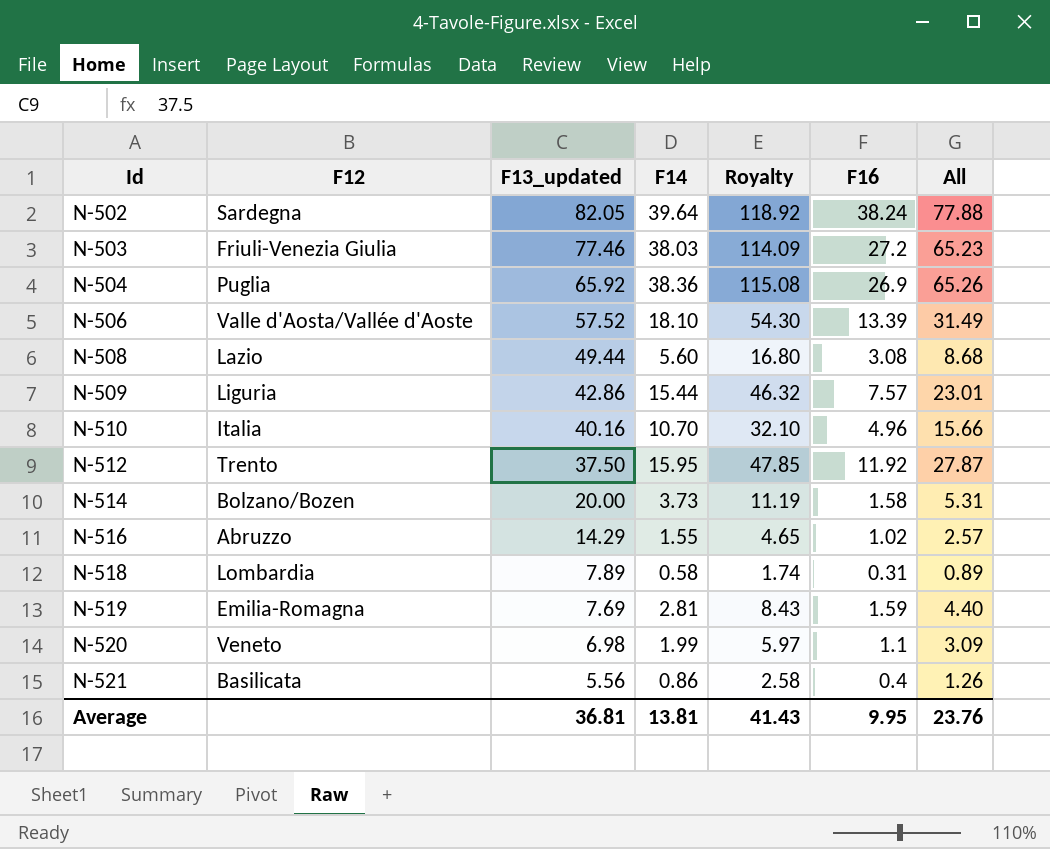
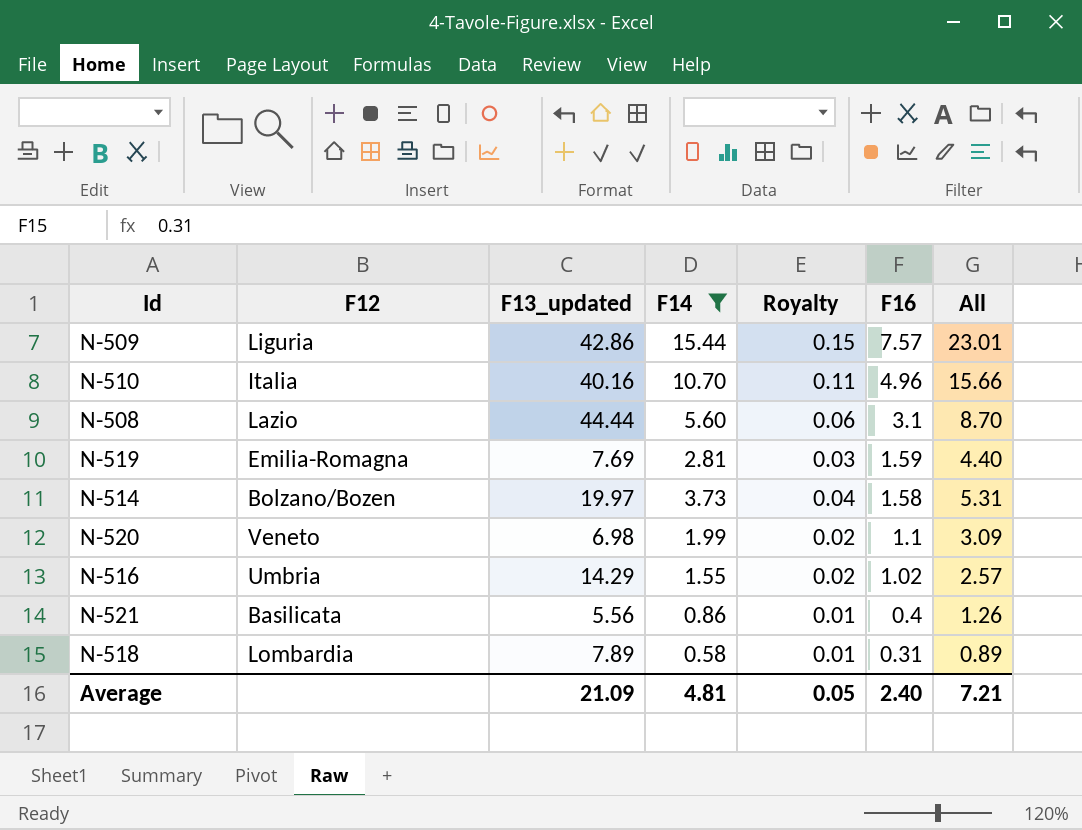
filter: none -> F14 <= 15.44
row order: Id ascending -> F16 descending
column Royalty | formula: [F14] * 3 -> [F14] * 0.01
N-508 | F13_updated: 49.44 -> 44.44
N-508 | F16: 3.08 -> 3.1
N-508 | All: 8.68 -> 8.70
N-514 | F13_updated: 20.00 -> 19.97
N-516 | F12: Abruzzo -> Umbria
Average | F13_updated: 36.81 -> 21.09
Average | F14: 13.81 -> 4.81
Average | Royalty: 41.43 -> 0.05
Average | F16: 9.95 -> 2.40
Average | All: 23.76 -> 7.21

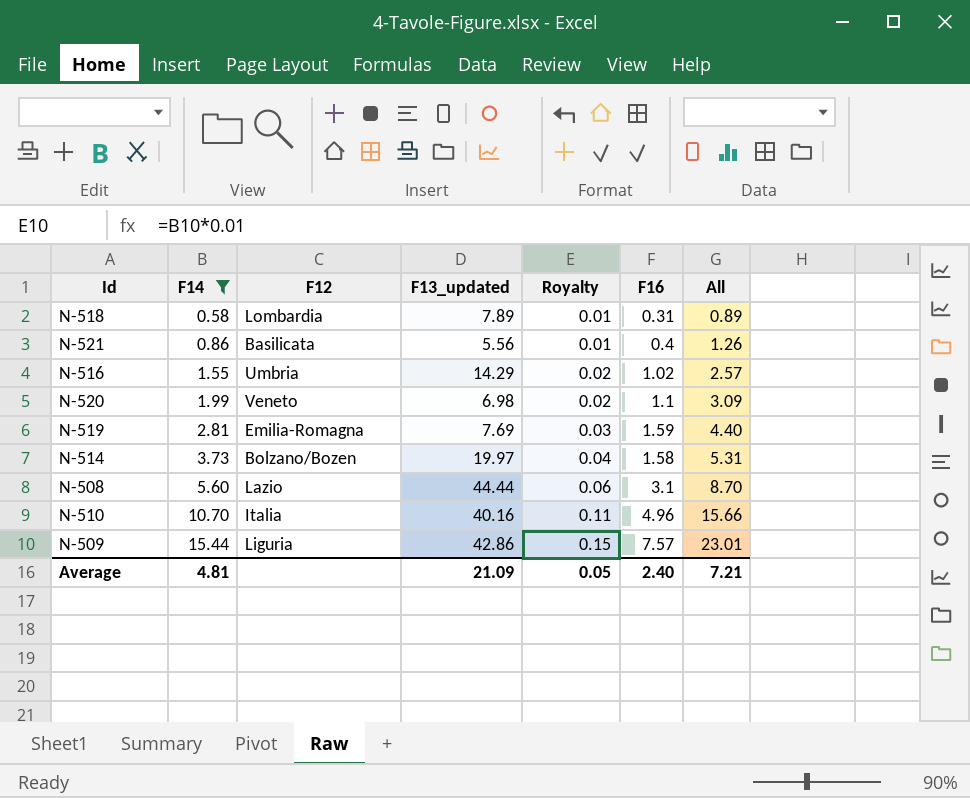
row order: F16 descending -> F14 ascending
column F14 | position: 4 -> 2

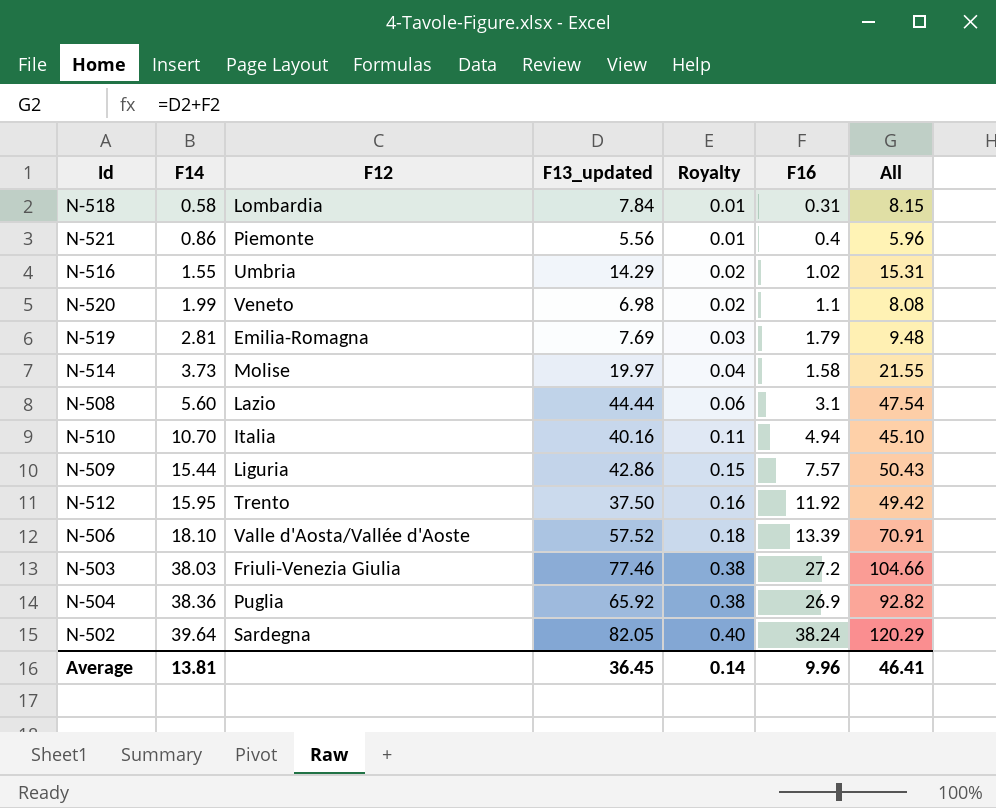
filter: F14 <= 15.44 -> none
column All | formula: [F14] + [F16] -> [F13_updated] + [F16]
N-518 | F13_updated: 7.89 -> 7.84
N-521 | F12: Basilicata -> Piemonte
N-519 | F16: 1.59 -> 1.79
N-514 | F12: Bolzano/Bozen -> Molise
N-510 | F16: 4.96 -> 4.94
Average | F14: 4.81 -> 13.81
Average | F13_updated: 21.09 -> 36.45
Average | Royalty: 0.05 -> 0.14
Average | F16: 2.40 -> 9.96
Average | All: 7.21 -> 46.41

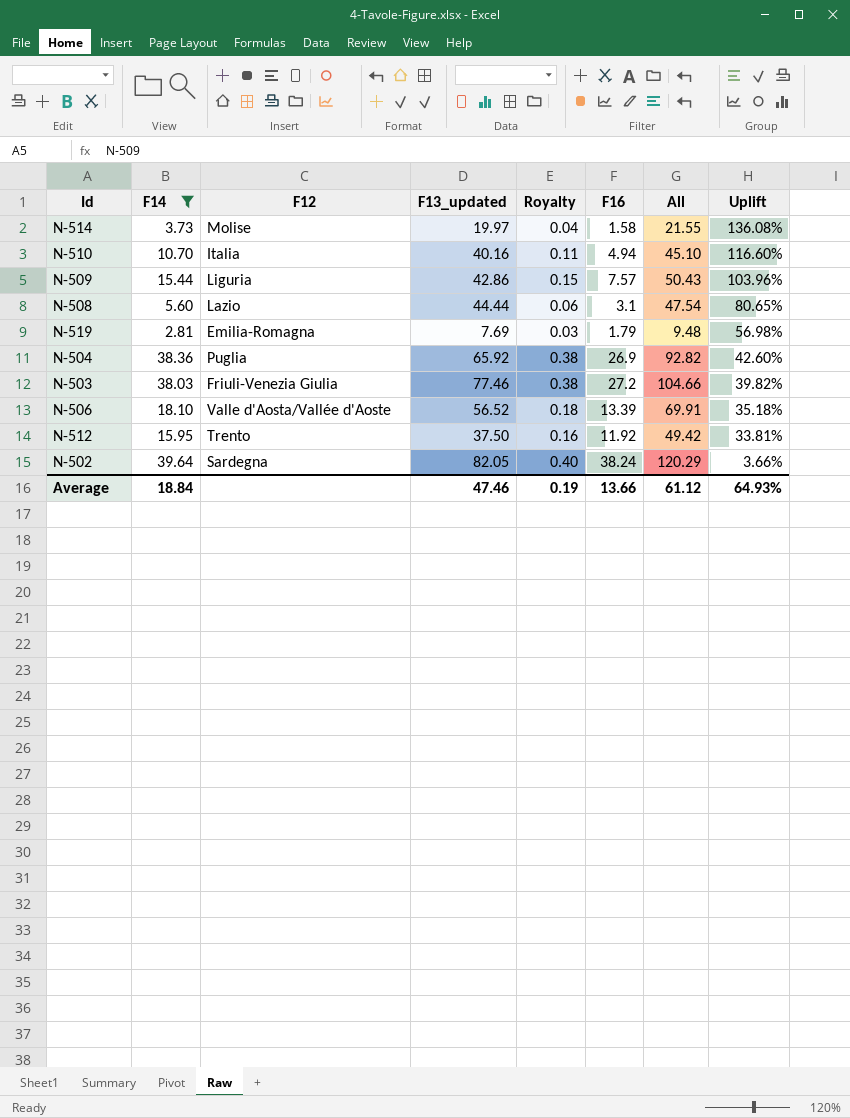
filter: none -> F14 >= 2.81
row order: F14 ascending -> Uplift descending
column Uplift | formula: none -> ([F14] - [F16]) / [F16]
N-506 | F13_updated: 57.52 -> 56.52
N-506 | All: 70.91 -> 69.91
Average | F14: 13.81 -> 18.84
Average | F13_updated: 36.45 -> 47.46
Average | Royalty: 0.14 -> 0.19
Average | F16: 9.96 -> 13.66
Average | All: 46.41 -> 61.12

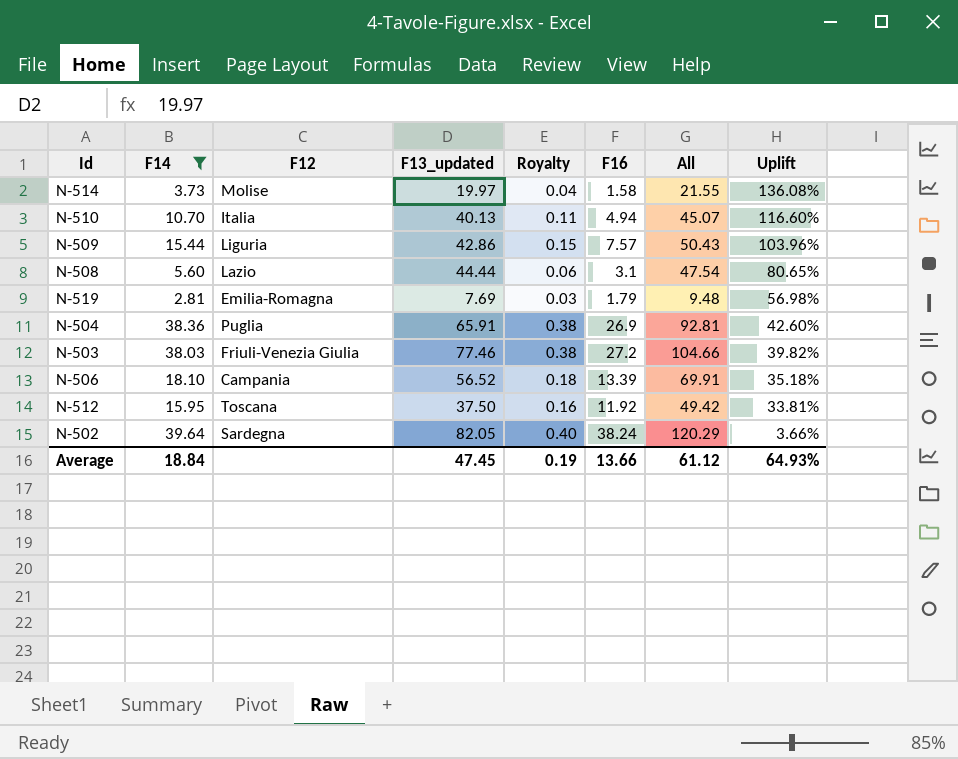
N-510 | F13_updated: 40.16 -> 40.13
N-510 | All: 45.10 -> 45.07
N-504 | F13_updated: 65.92 -> 65.91
N-504 | All: 92.82 -> 92.81
N-506 | F12: Valle d'Aosta/Vallée d'Aoste -> Campania
N-512 | F12: Trento -> Toscana
Average | F13_updated: 47.46 -> 47.45

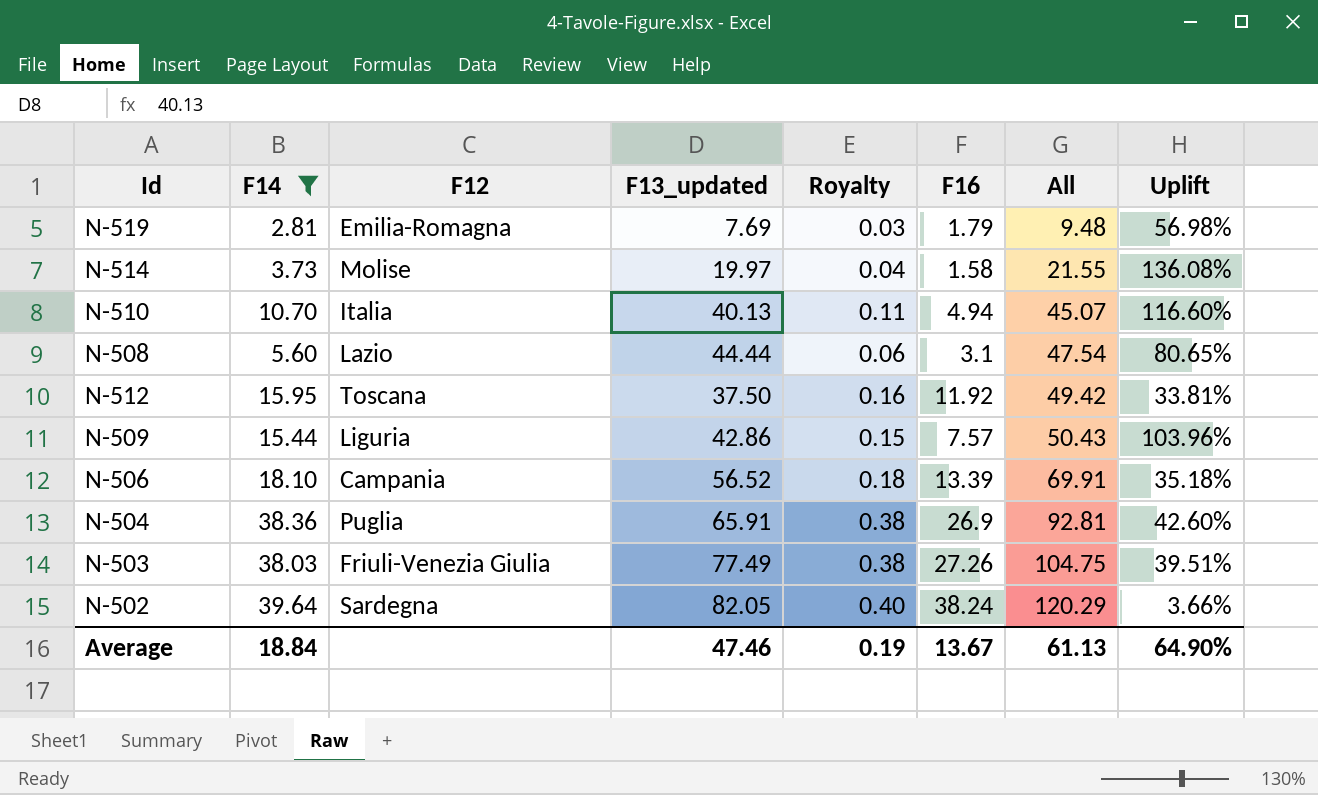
row order: Uplift descending -> All ascending
N-503 | F13_updated: 77.46 -> 77.49
N-503 | F16: 27.2 -> 27.26
N-503 | All: 104.66 -> 104.75
N-503 | Uplift: 39.82% -> 39.51%
Average | F13_updated: 47.45 -> 47.46
Average | F16: 13.66 -> 13.67
Average | All: 61.12 -> 61.13
Average | Uplift: 64.93% -> 64.90%

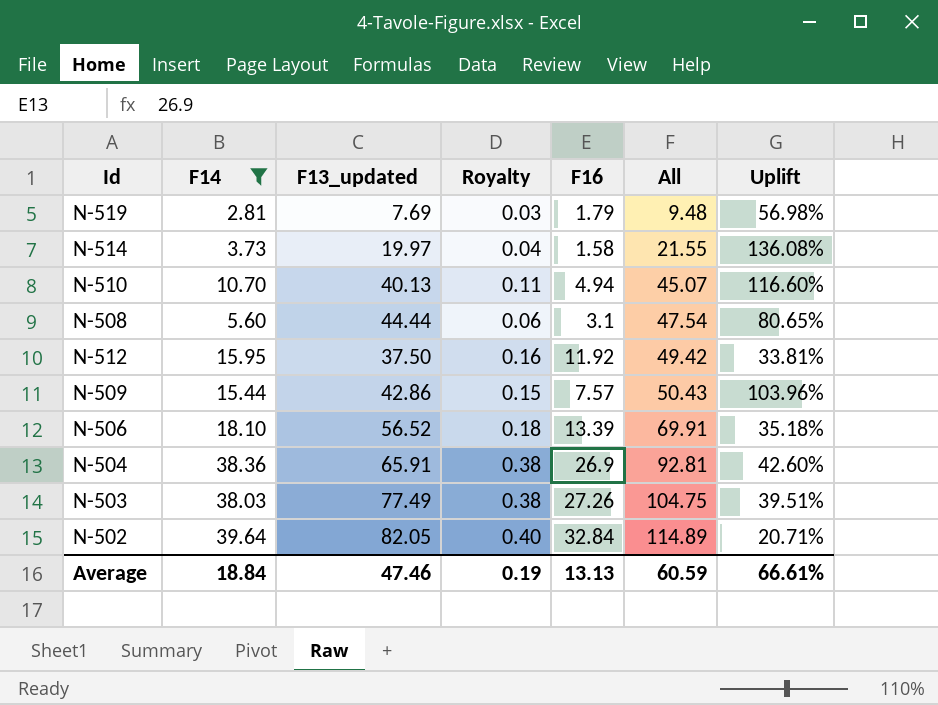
column F12 | position: 3 -> none
N-502 | F16: 38.24 -> 32.84
N-502 | All: 120.29 -> 114.89
N-502 | Uplift: 3.66% -> 20.71%
Average | F16: 13.67 -> 13.13
Average | All: 61.13 -> 60.59
Average | Uplift: 64.90% -> 66.61%

